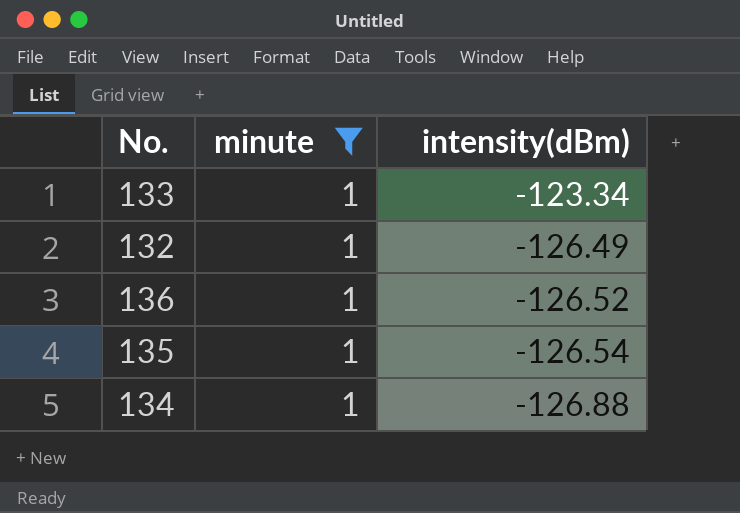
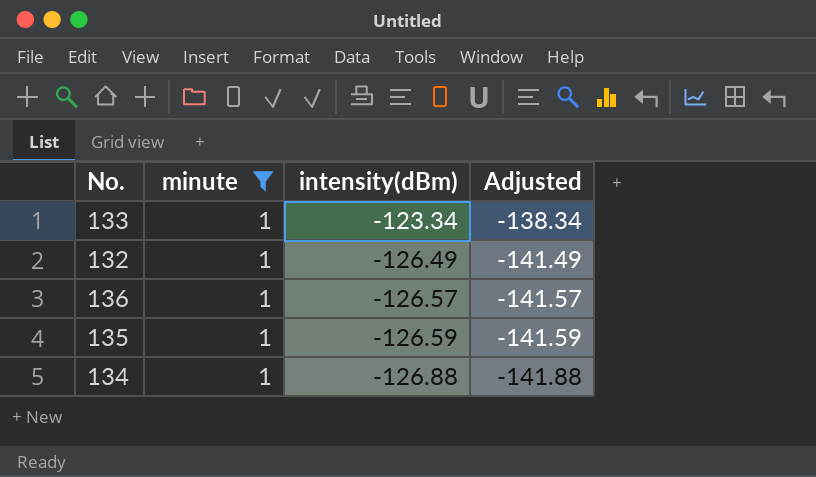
column Adjusted | formula: none -> [intensity(dBm)] - 15
136 | intensity(dBm): -126.52 -> -126.57
135 | intensity(dBm): -126.54 -> -126.59

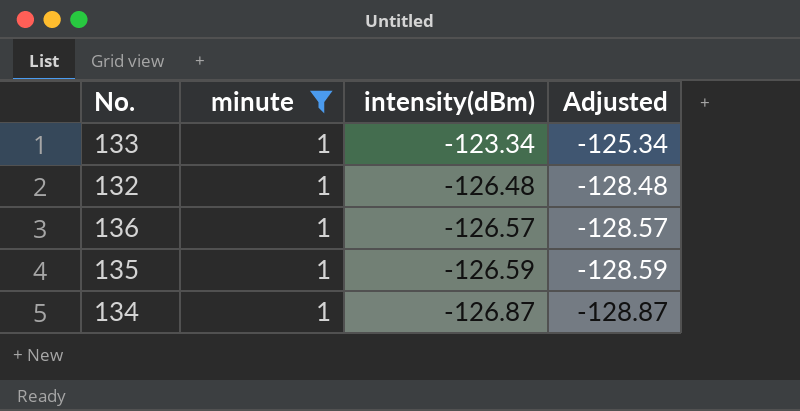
column Adjusted | formula: [intensity(dBm)] - 15 -> [intensity(dBm)] - 2
132 | intensity(dBm): -126.49 -> -126.48
134 | intensity(dBm): -126.88 -> -126.87

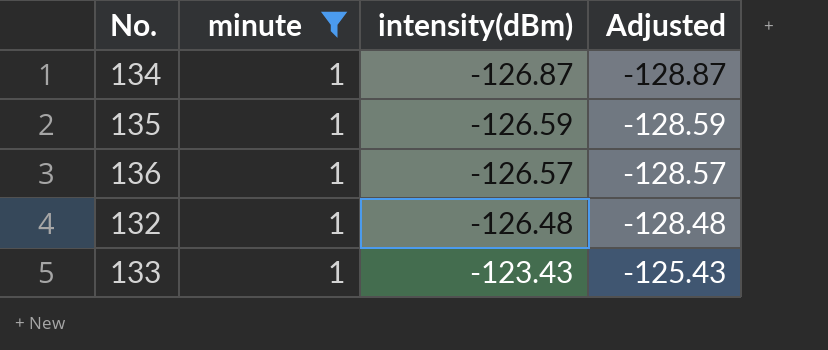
row order: intensity(dBm) descending -> intensity(dBm) ascending
133 | intensity(dBm): -123.34 -> -123.43
133 | Adjusted: -125.34 -> -125.43

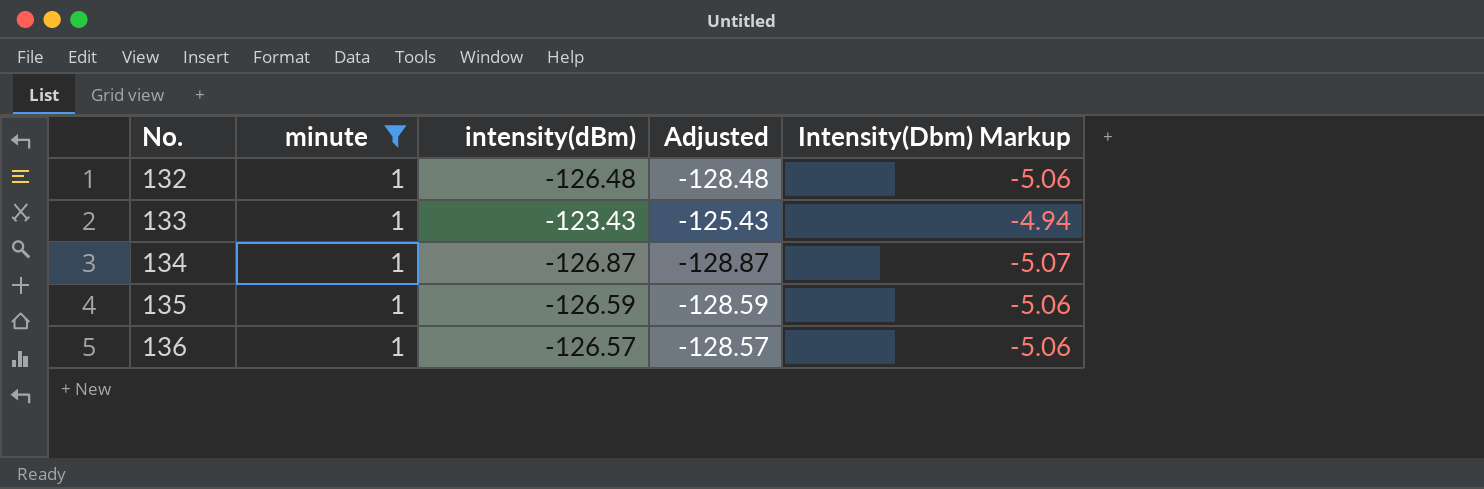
row order: intensity(dBm) ascending -> No. ascending
column Intensity(Dbm) Markup | formula: none -> [intensity(dBm)] * 0.04

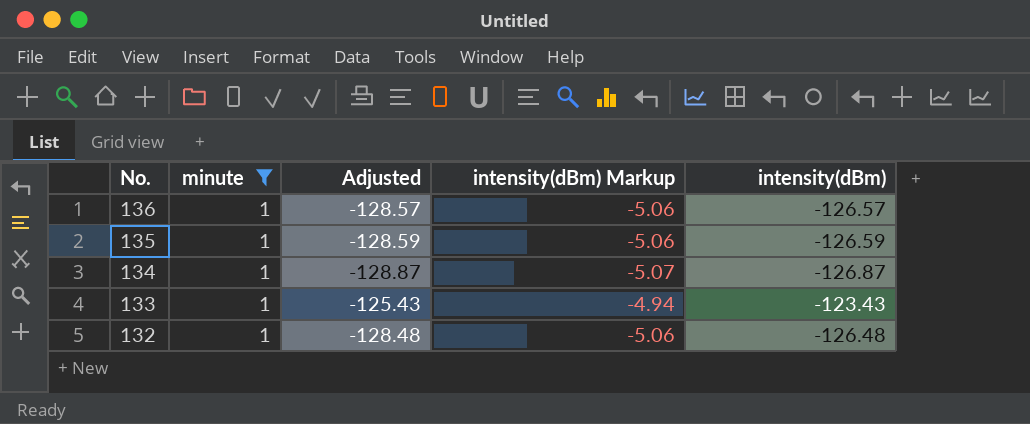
row order: No. ascending -> No. descending
column name: Intensity(Dbm) Markup -> intensity(dBm) Markup
column intensity(dBm) | position: 3 -> 5

